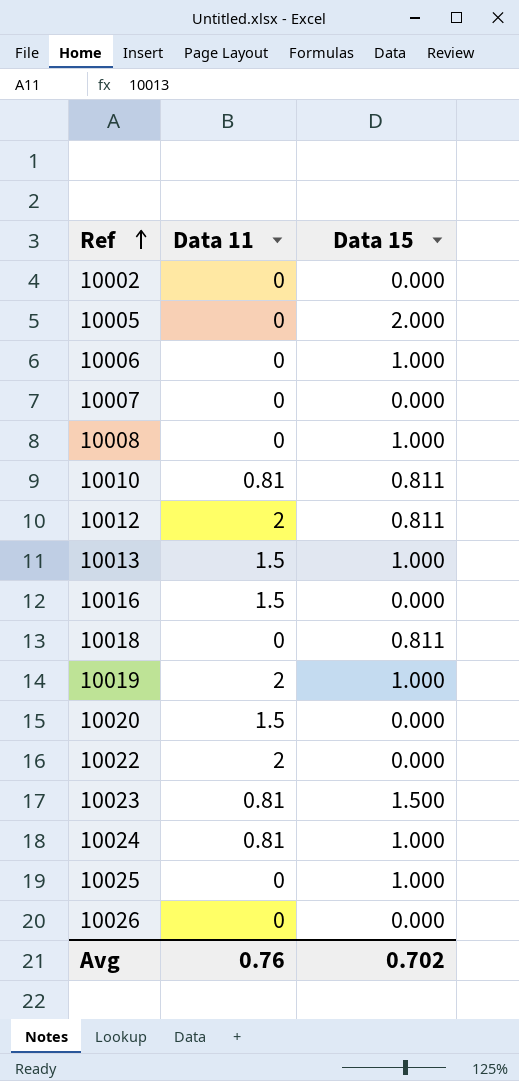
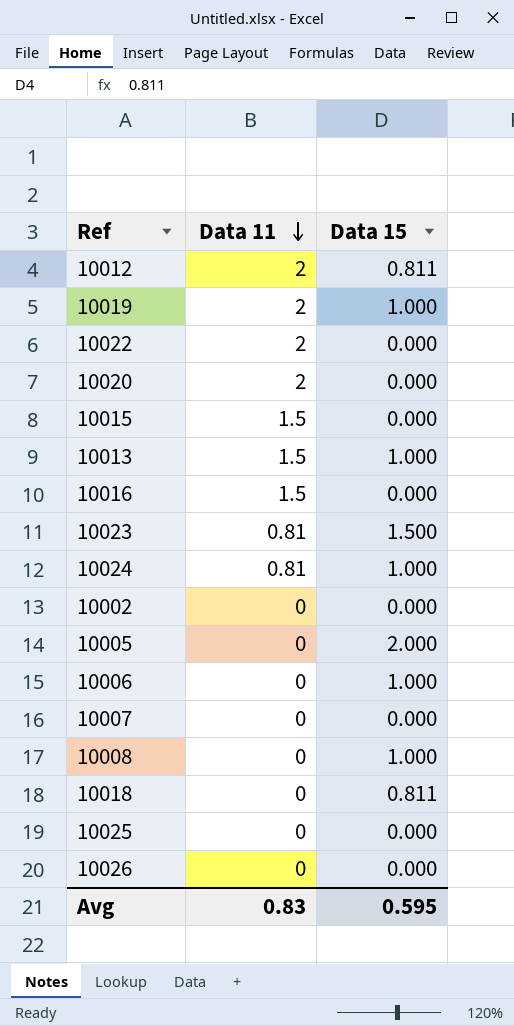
row order: Ref ascending -> Data 11 descending
row 10010: 0.81 | 0.811 -> none
10020 | Data 11: 1.5 -> 2
row 10015: none -> 1.5 | 0.000
10025 | Data 15: 1.000 -> 0.000
Avg | Data 11: 0.76 -> 0.83
Avg | Data 15: 0.702 -> 0.595

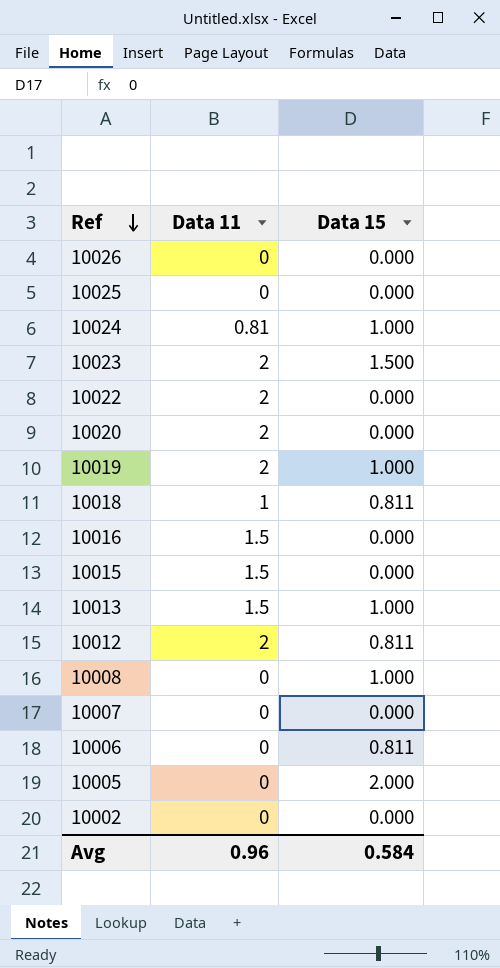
row order: Data 11 descending -> Ref descending
10023 | Data 11: 0.81 -> 2
10018 | Data 11: 0 -> 1
10006 | Data 15: 1.000 -> 0.811
Avg | Data 11: 0.83 -> 0.96
Avg | Data 15: 0.595 -> 0.584

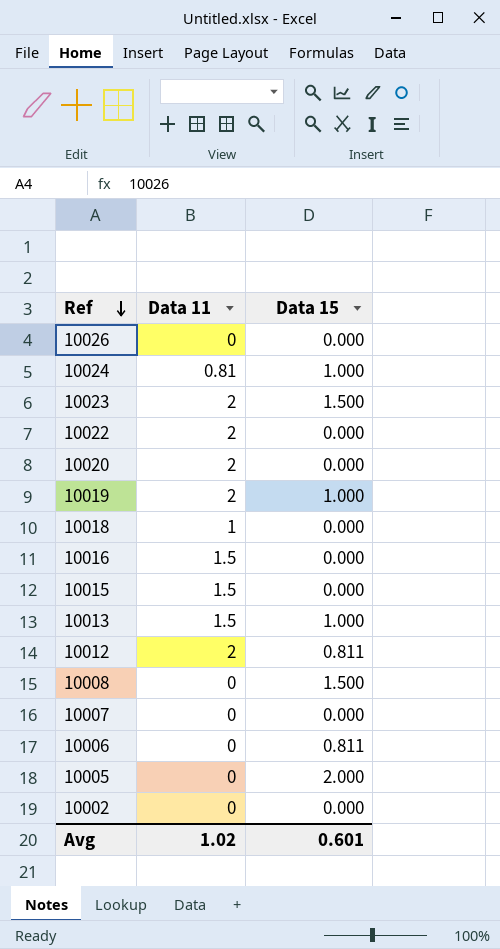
row 10025: 0 | 0.000 -> none
10018 | Data 15: 0.811 -> 0.000
10008 | Data 15: 1.000 -> 1.500
Avg | Data 11: 0.96 -> 1.02
Avg | Data 15: 0.584 -> 0.601

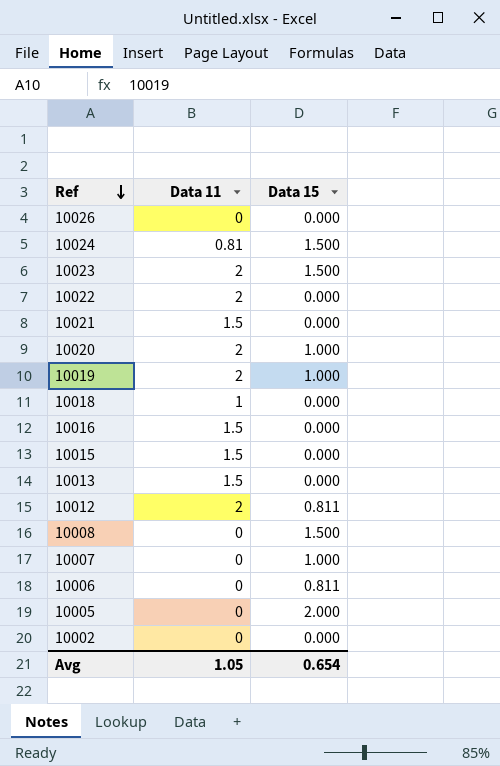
10024 | Data 15: 1.000 -> 1.500
row 10021: none -> 1.5 | 0.000
10020 | Data 15: 0.000 -> 1.000
10013 | Data 15: 1.000 -> 0.000
10007 | Data 15: 0.000 -> 1.000
Avg | Data 11: 1.02 -> 1.05
Avg | Data 15: 0.601 -> 0.654

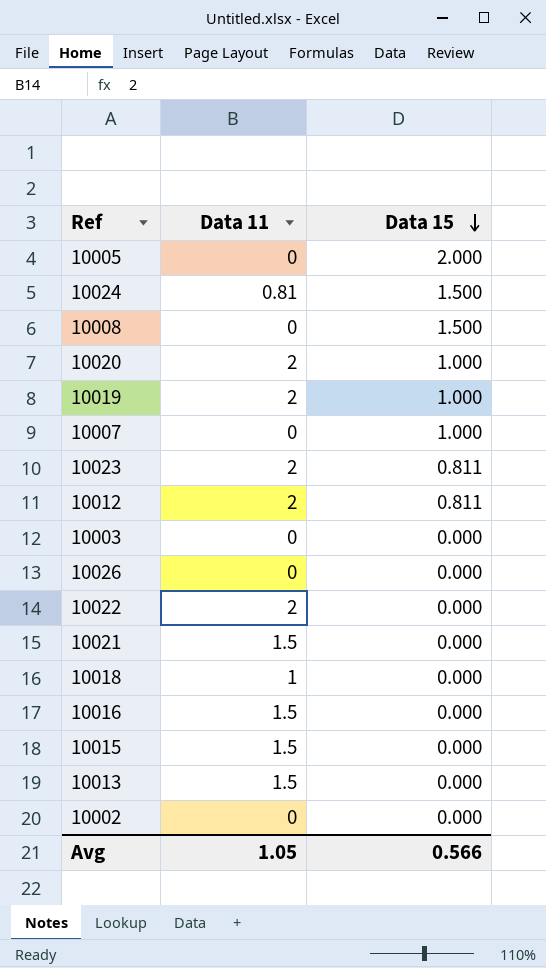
row order: Ref descending -> Data 15 descending
row 10006: 0 | 0.811 -> none
10023 | Data 15: 1.500 -> 0.811
row 10003: none -> 0 | 0.000
Avg | Data 15: 0.654 -> 0.566

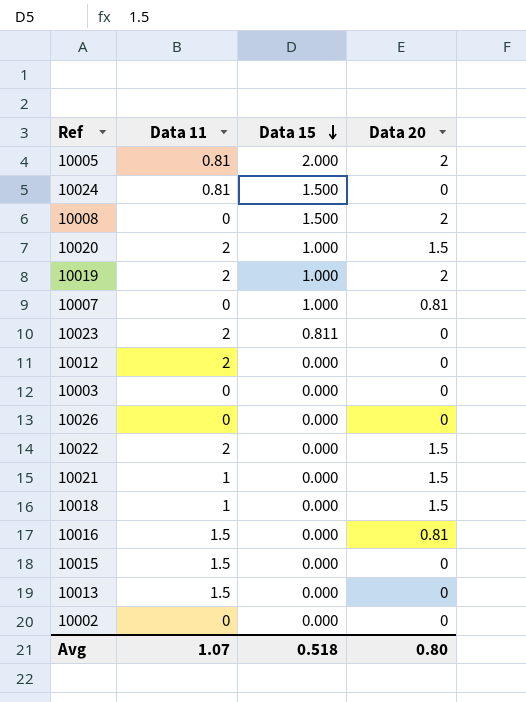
column Data 20 | position: none -> 4
10005 | Data 11: 0 -> 0.81
10012 | Data 15: 0.811 -> 0.000
10021 | Data 11: 1.5 -> 1
Avg | Data 11: 1.05 -> 1.07
Avg | Data 15: 0.566 -> 0.518

